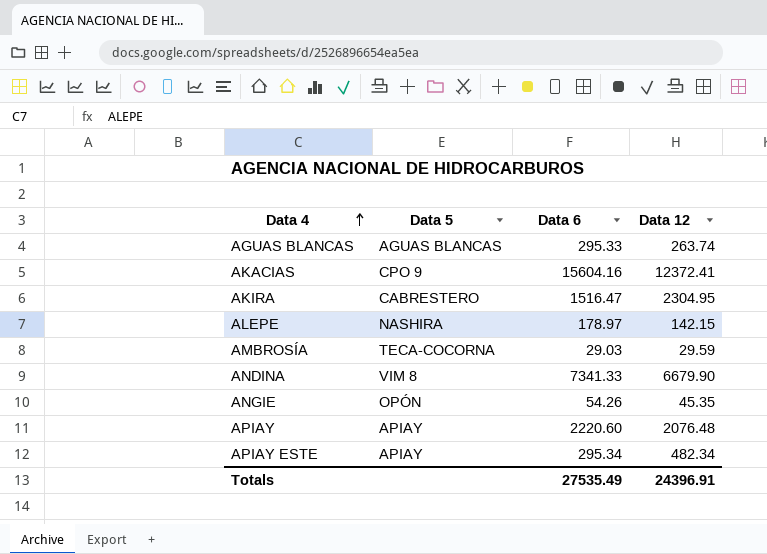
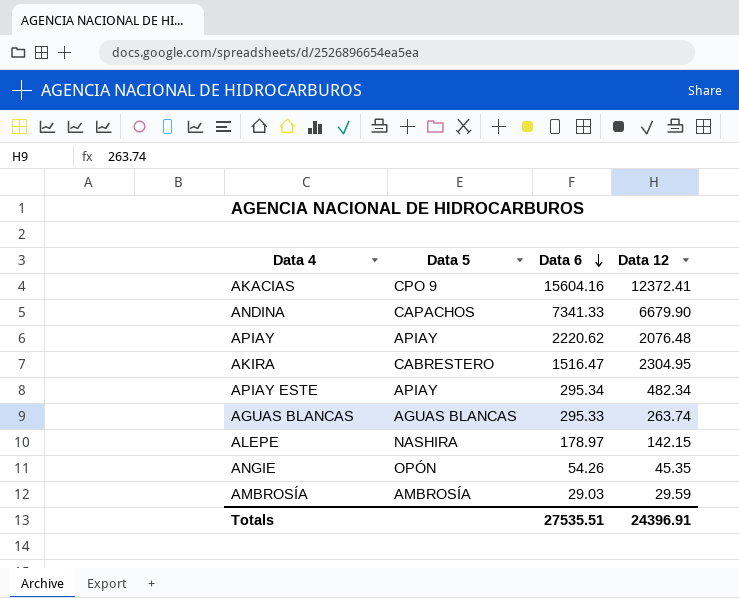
row order: Data 4 ascending -> Data 6 descending
ANDINA | Data 5: VIM 8 -> CAPACHOS
APIAY | Data 6: 2220.60 -> 2220.62
AMBROSÍA | Data 5: TECA-COCORNA -> AMBROSÍA
Totals | Data 6: 27535.49 -> 27535.51

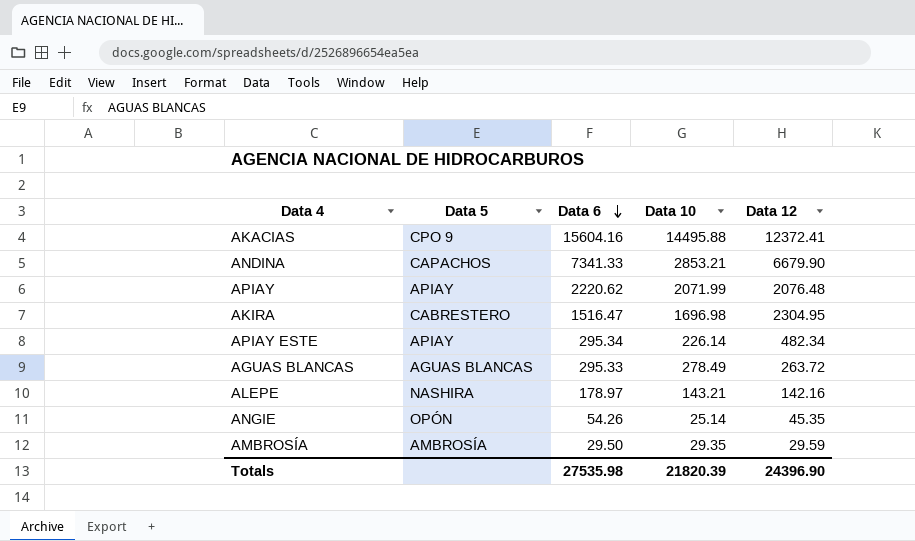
column Data 10 | position: none -> 4
AGUAS BLANCAS | Data 12: 263.74 -> 263.72
ALEPE | Data 12: 142.15 -> 142.16
AMBROSÍA | Data 6: 29.03 -> 29.50
Totals | Data 6: 27535.51 -> 27535.98
Totals | Data 12: 24396.91 -> 24396.90

